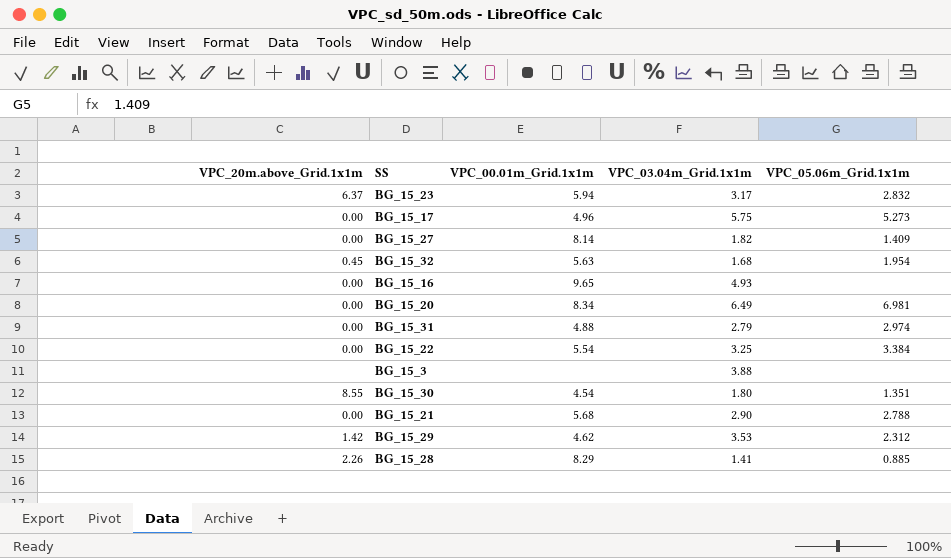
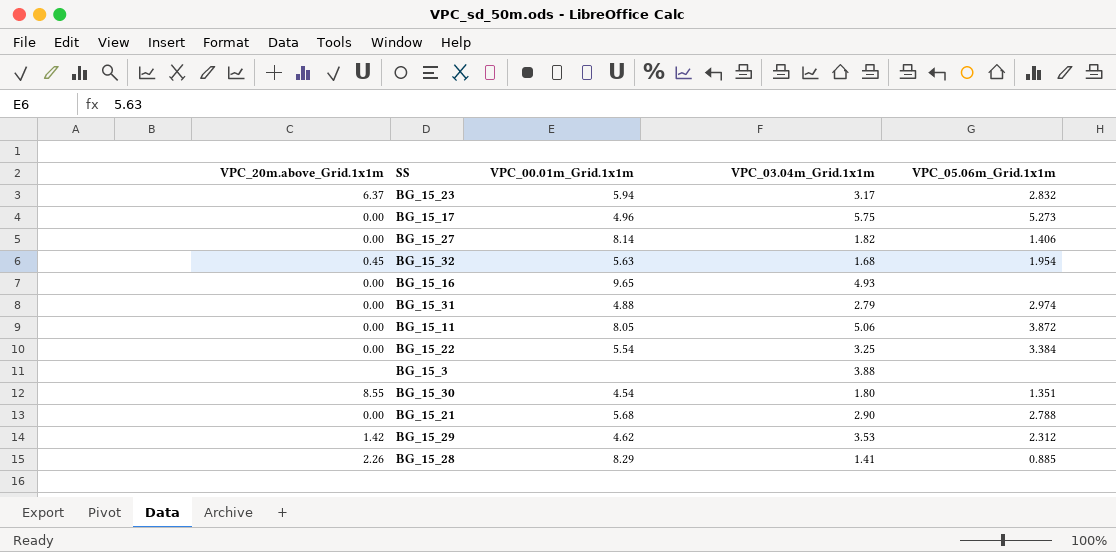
row BG_15_20: 0.00 | 8.34 | 6.49 | 6.981 -> none
BG_15_27 | VPC_05.06m_Grid.1x1m: 1.409 -> 1.406
row BG_15_11: none -> 0.00 | 8.05 | 5.06 | 3.872

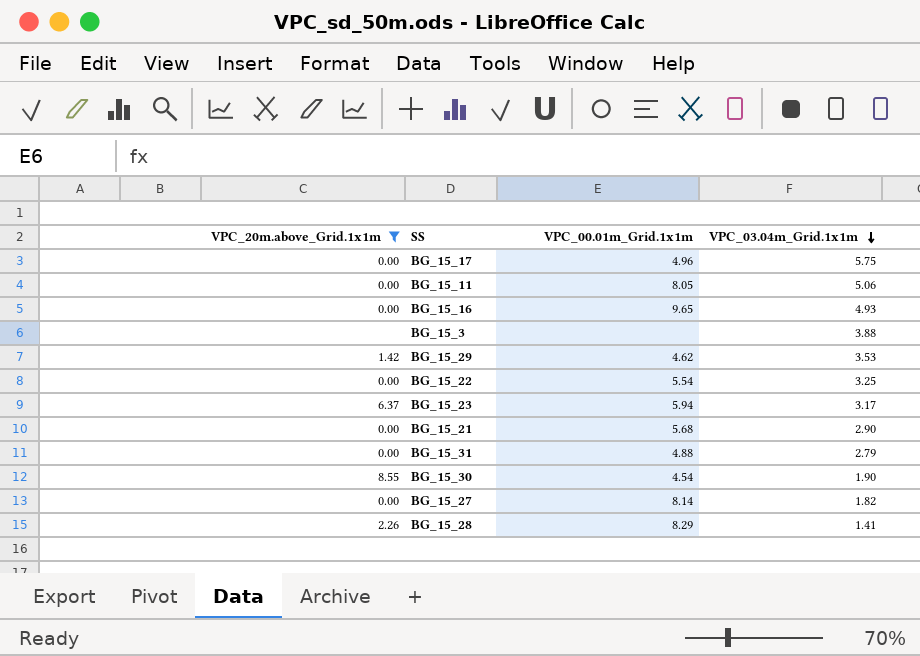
filter: none -> VPC_20m.above_Grid.1x1m != 0.45
row order: none -> VPC_03.04m_Grid.1x1m descending
column VPC_05.06m_Grid.1x1m | position: 5 -> none
BG_15_30 | VPC_03.04m_Grid.1x1m: 1.80 -> 1.90

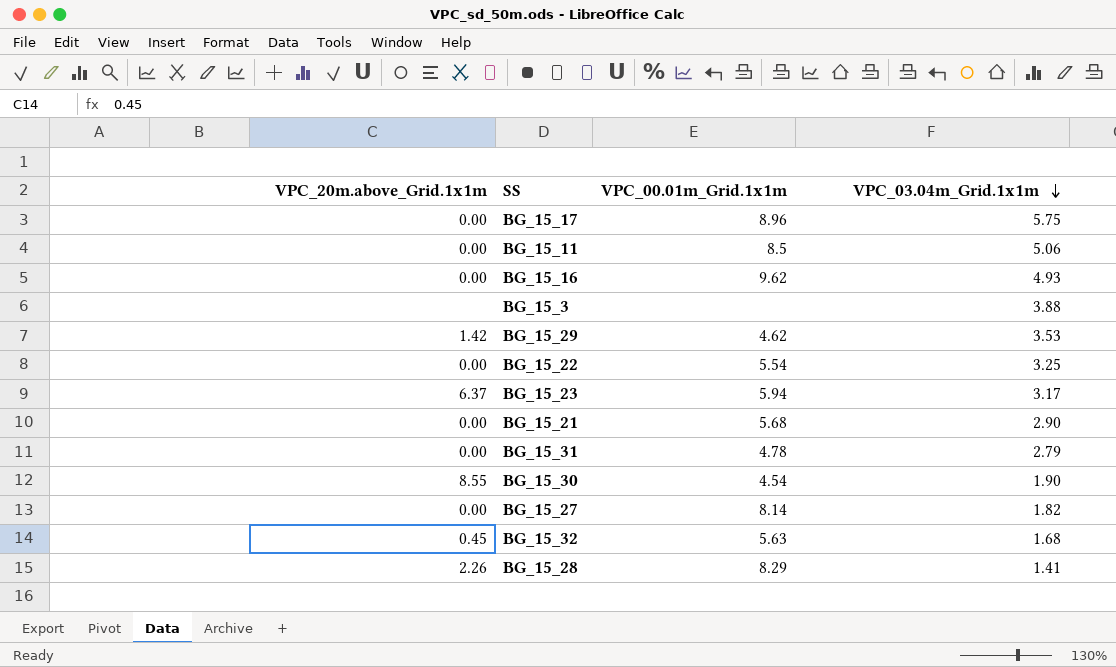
filter: VPC_20m.above_Grid.1x1m != 0.45 -> none
BG_15_17 | VPC_00.01m_Grid.1x1m: 4.96 -> 8.96
BG_15_11 | VPC_00.01m_Grid.1x1m: 8.05 -> 8.5
BG_15_16 | VPC_00.01m_Grid.1x1m: 9.65 -> 9.62
BG_15_31 | VPC_00.01m_Grid.1x1m: 4.88 -> 4.78

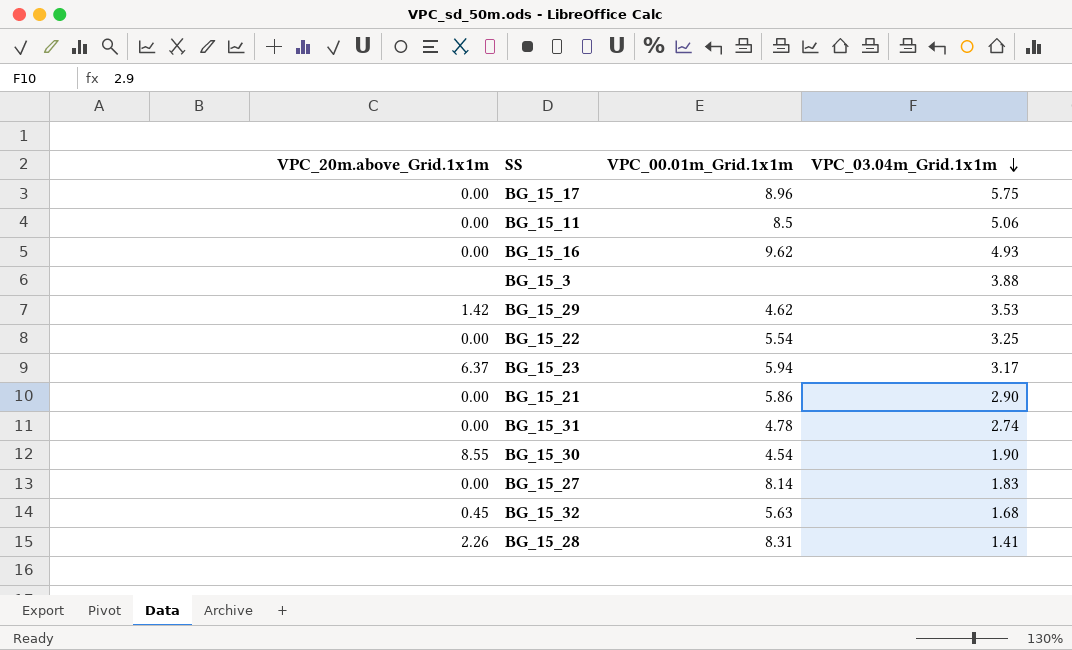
BG_15_21 | VPC_00.01m_Grid.1x1m: 5.68 -> 5.86
BG_15_31 | VPC_03.04m_Grid.1x1m: 2.79 -> 2.74
BG_15_27 | VPC_03.04m_Grid.1x1m: 1.82 -> 1.83
BG_15_28 | VPC_00.01m_Grid.1x1m: 8.29 -> 8.31

